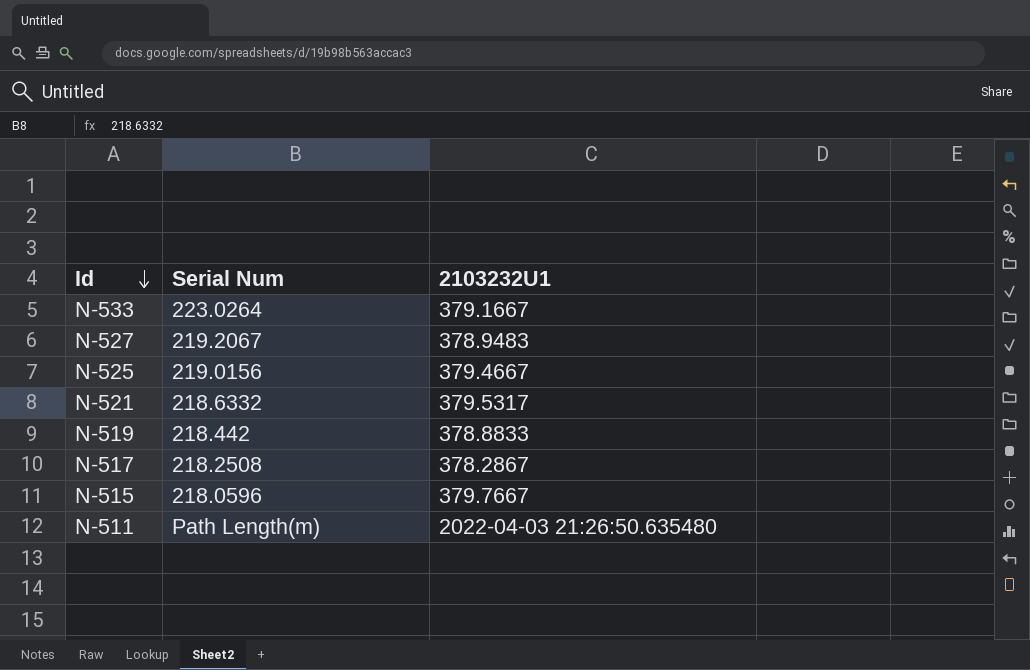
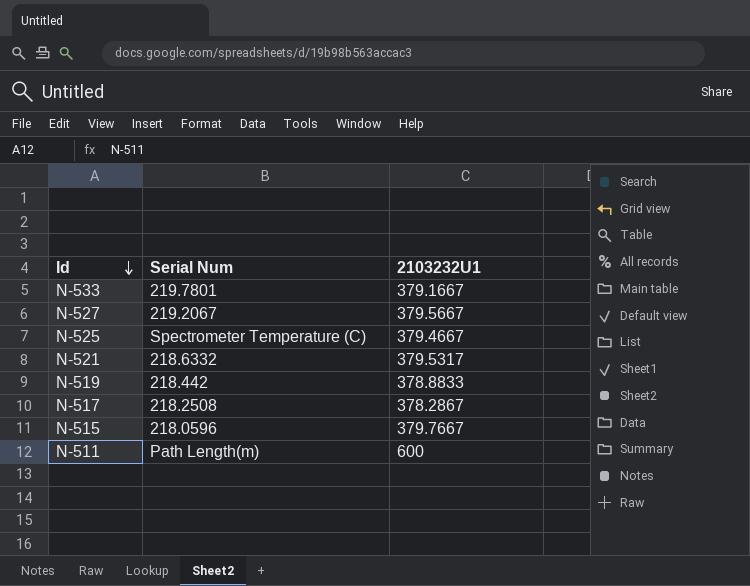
N-533 | Serial Num: 223.0264 -> 219.7801
N-527 | 2103232U1: 378.9483 -> 379.5667
N-525 | Serial Num: 219.0156 -> Spectrometer Temperature (C)
N-511 | 2103232U1: 2022-04-03 21:26:50.635480 -> 600

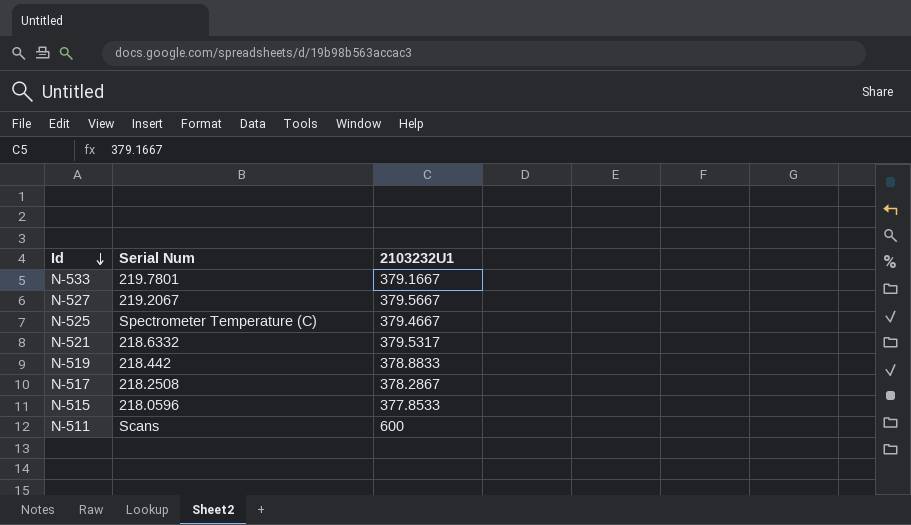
N-515 | 2103232U1: 379.7667 -> 377.8533
N-511 | Serial Num: Path Length(m) -> Scans

